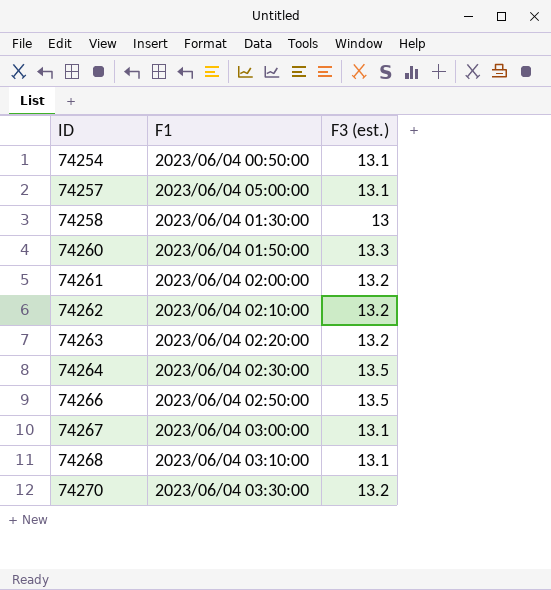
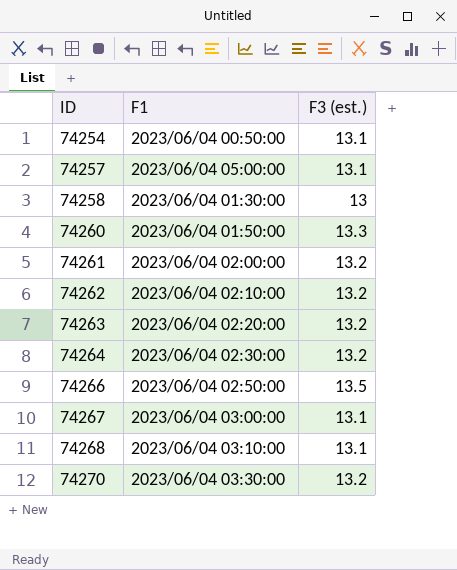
74264 | F3 (est.): 13.5 -> 13.2

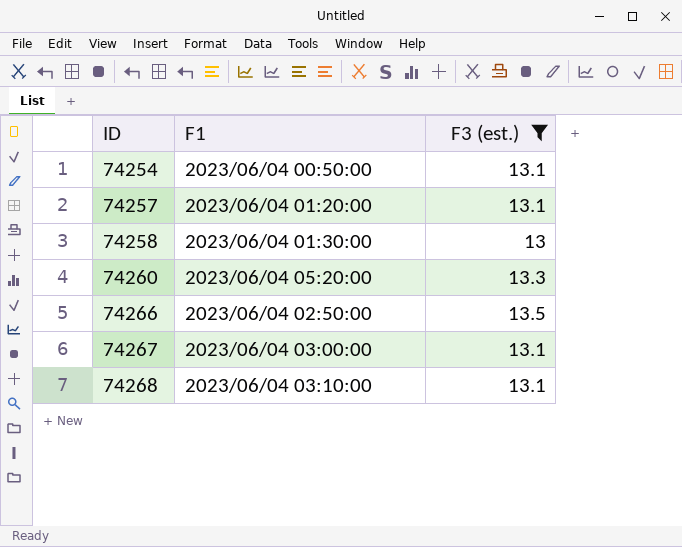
filter: none -> F3 (est.) != 13.2
74257 | F1: 2023/06/04 05:00:00 -> 2023/06/04 01:20:00
74260 | F1: 2023/06/04 01:50:00 -> 2023/06/04 05:20:00

